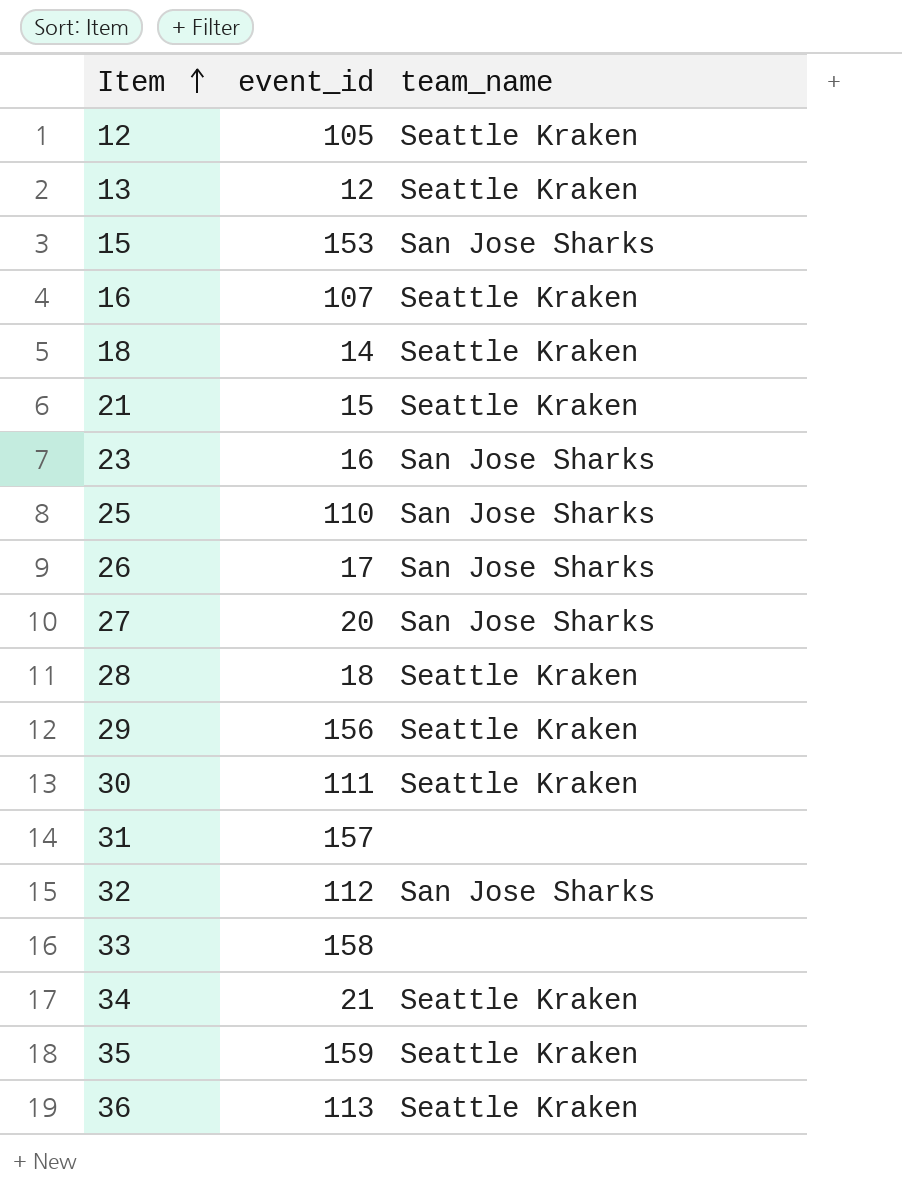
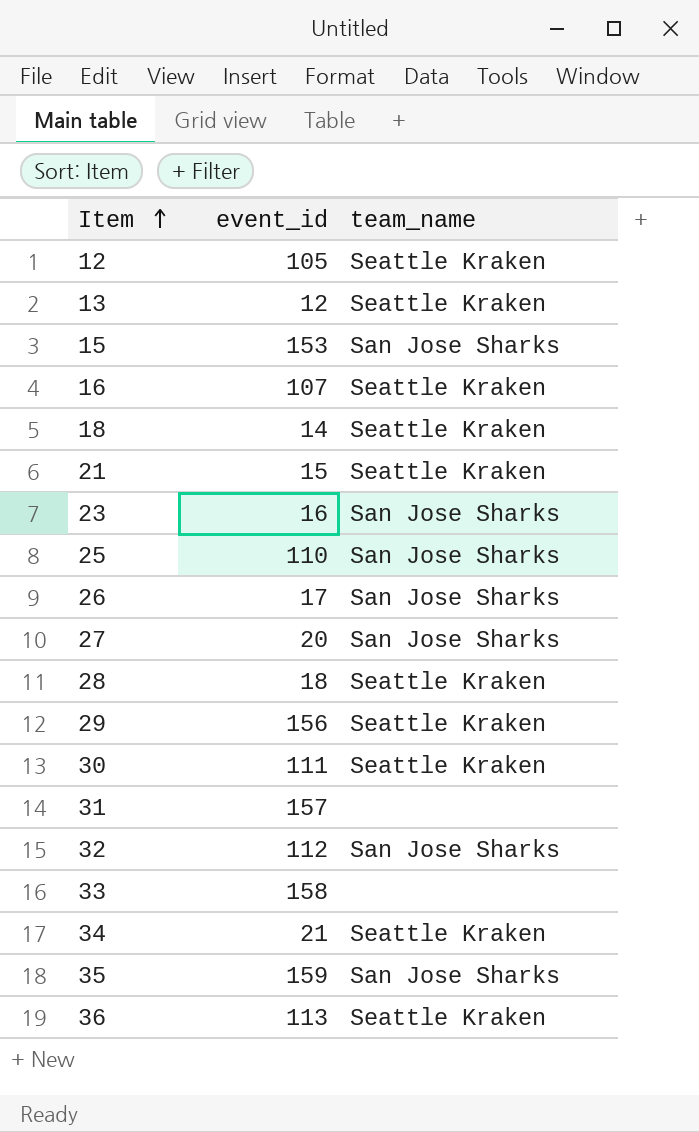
35 | team_name: Seattle Kraken -> San Jose Sharks

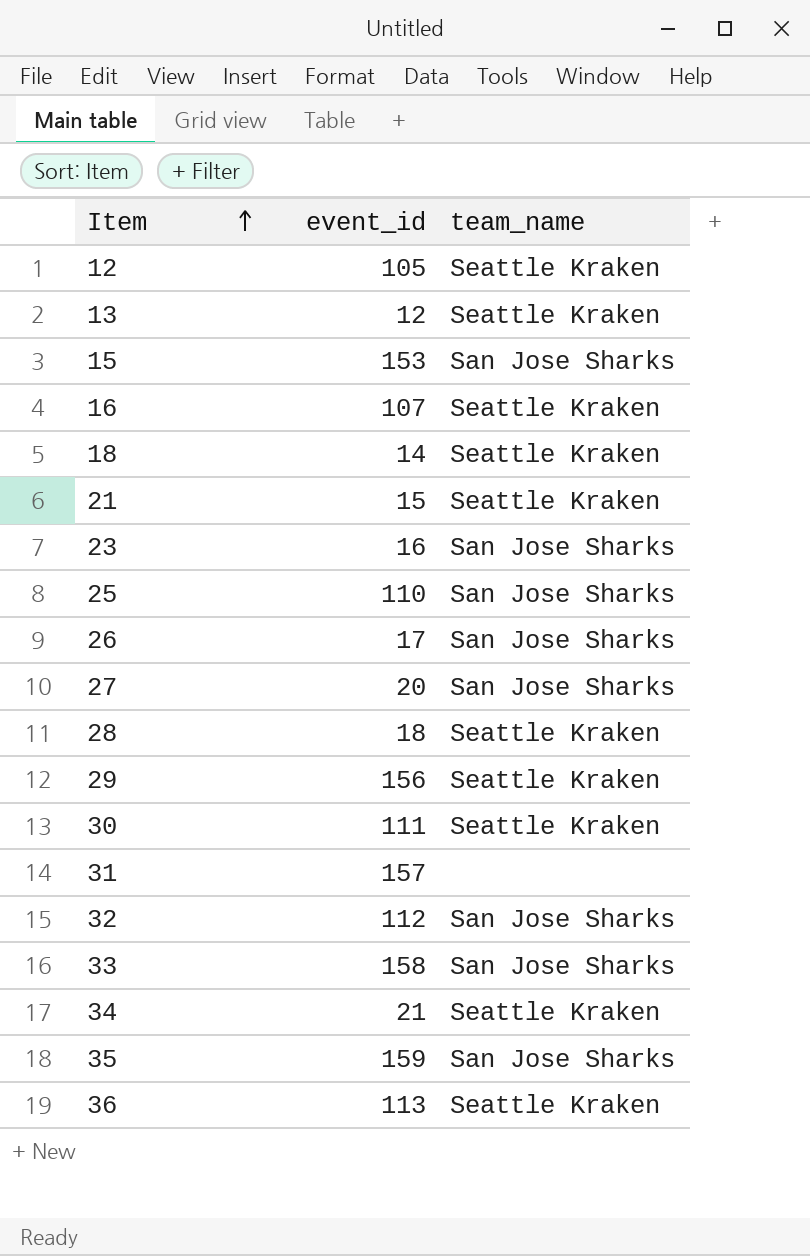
33 | team_name: none -> San Jose Sharks

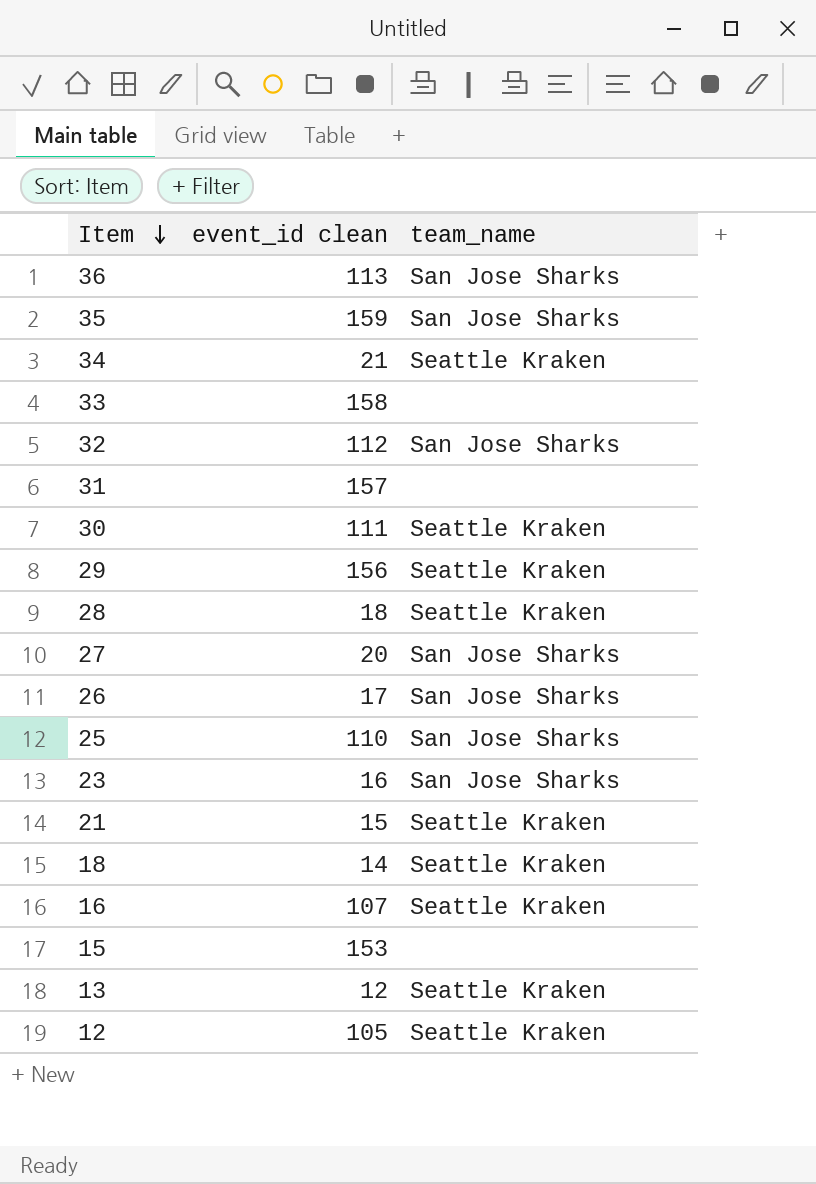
row order: Item ascending -> Item descending
column name: event_id -> event_id clean
36 | team_name: Seattle Kraken -> San Jose Sharks
33 | team_name: San Jose Sharks -> none
15 | team_name: San Jose Sharks -> none

